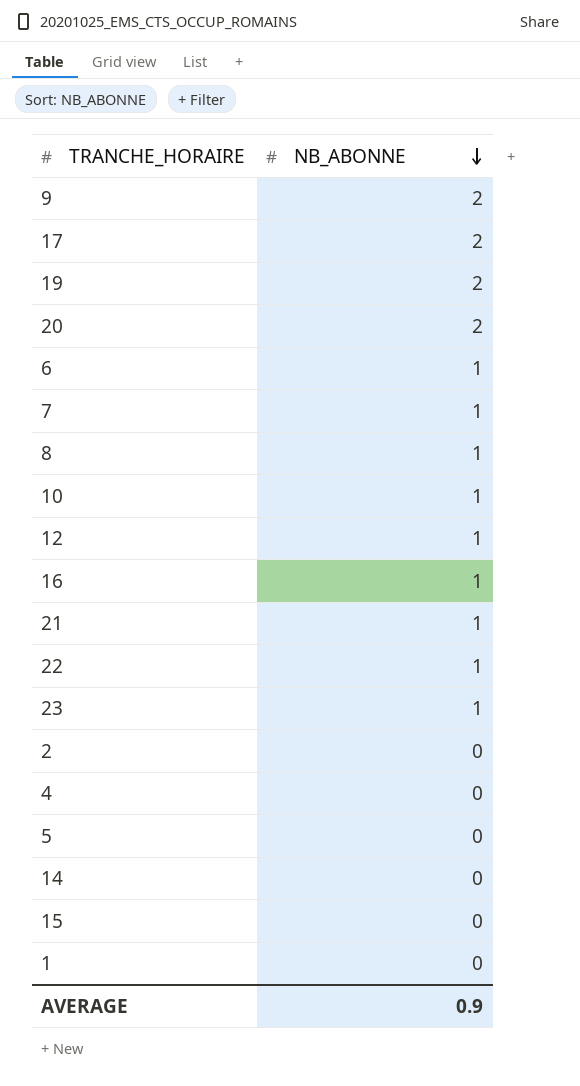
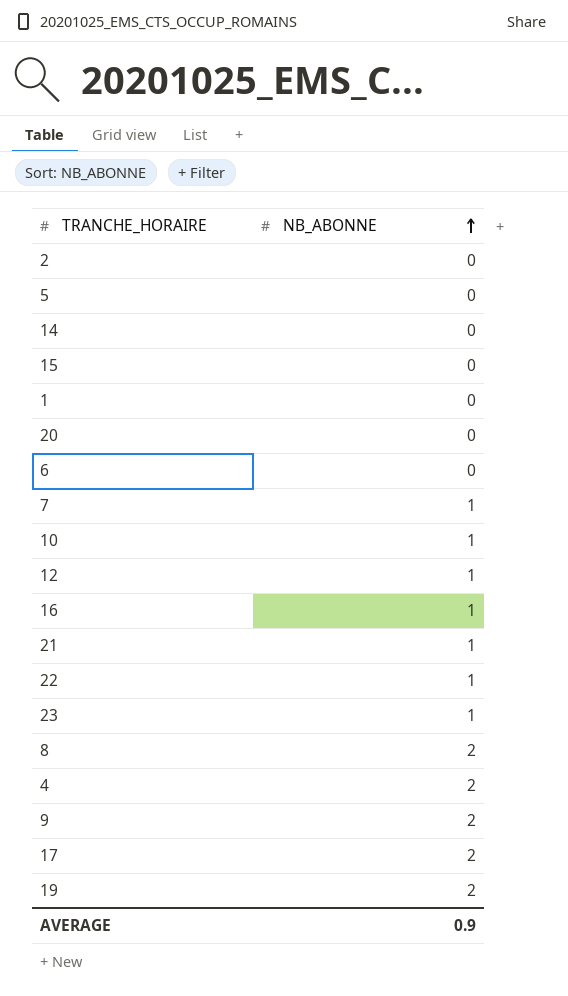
row order: NB_ABONNE descending -> NB_ABONNE ascending
20 | NB_ABONNE: 2 -> 0
6 | NB_ABONNE: 1 -> 0
8 | NB_ABONNE: 1 -> 2
4 | NB_ABONNE: 0 -> 2

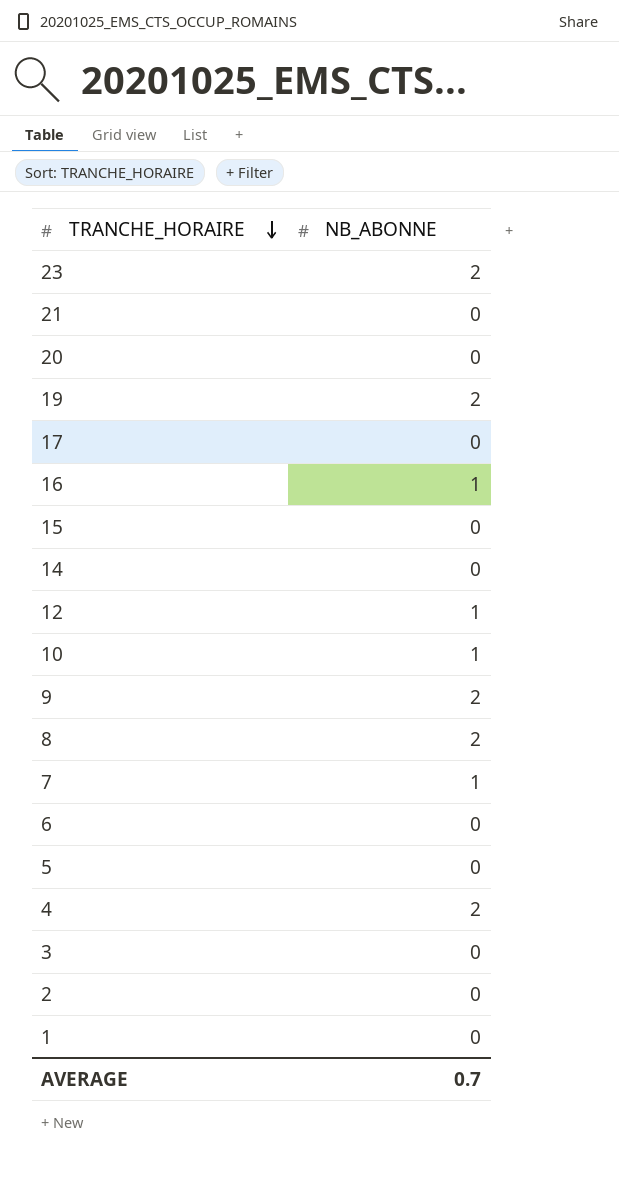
row order: NB_ABONNE ascending -> TRANCHE_HORAIRE descending
row 22: 1 -> none
23 | NB_ABONNE: 1 -> 2
21 | NB_ABONNE: 1 -> 0
17 | NB_ABONNE: 2 -> 0
row 3: none -> 0
AVERAGE | NB_ABONNE: 0.9 -> 0.7

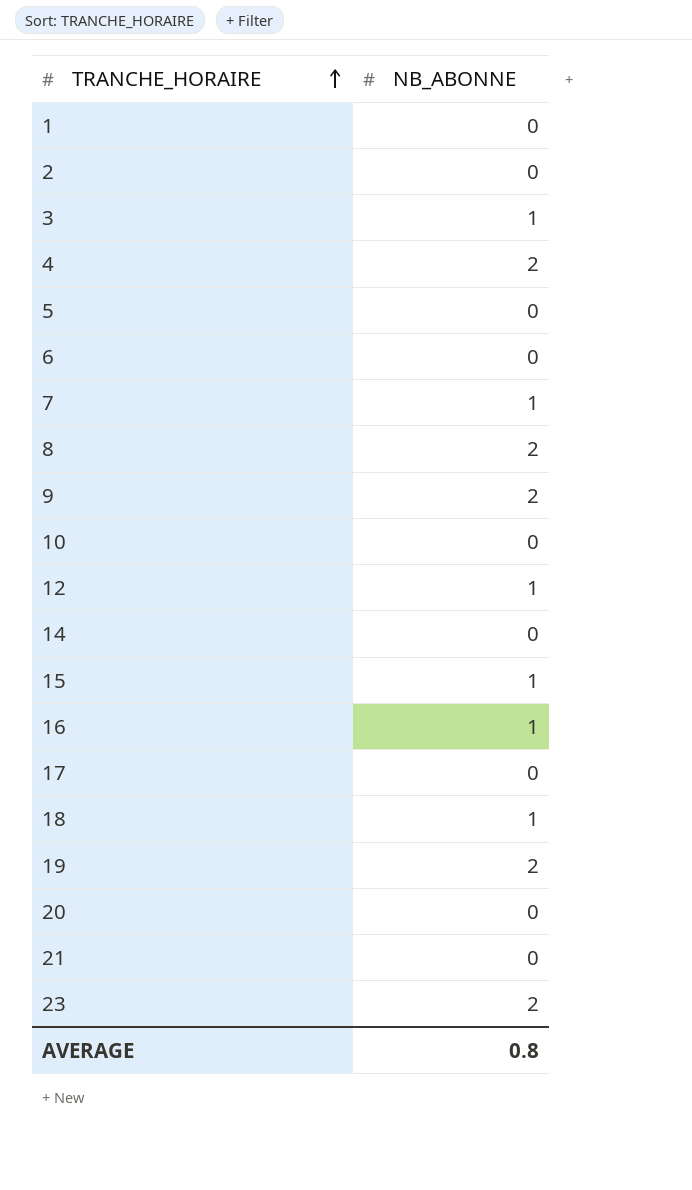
row order: TRANCHE_HORAIRE descending -> TRANCHE_HORAIRE ascending
3 | NB_ABONNE: 0 -> 1
10 | NB_ABONNE: 1 -> 0
15 | NB_ABONNE: 0 -> 1
row 18: none -> 1
AVERAGE | NB_ABONNE: 0.7 -> 0.8

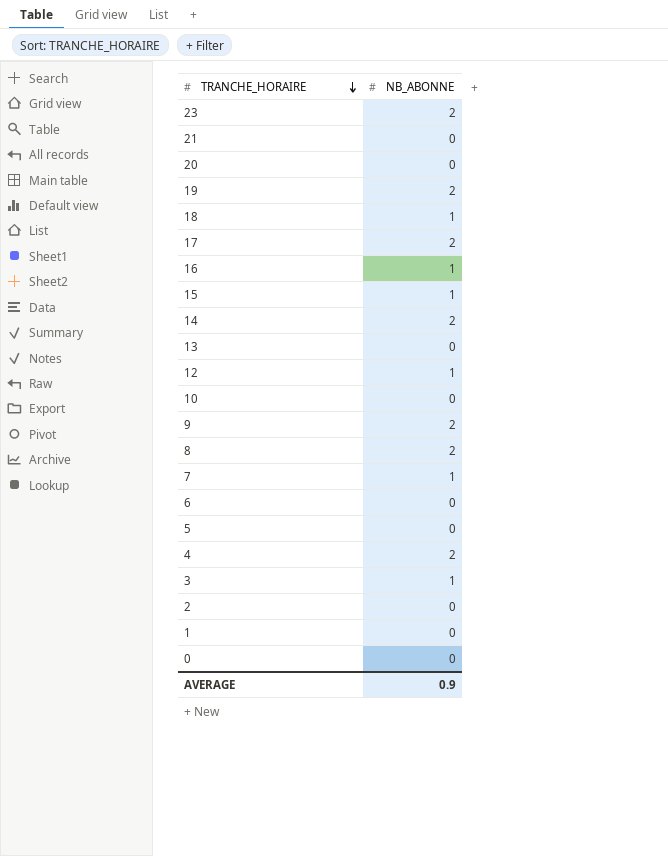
row order: TRANCHE_HORAIRE ascending -> TRANCHE_HORAIRE descending
17 | NB_ABONNE: 0 -> 2
14 | NB_ABONNE: 0 -> 2
row 13: none -> 0
row 0: none -> 0
AVERAGE | NB_ABONNE: 0.8 -> 0.9

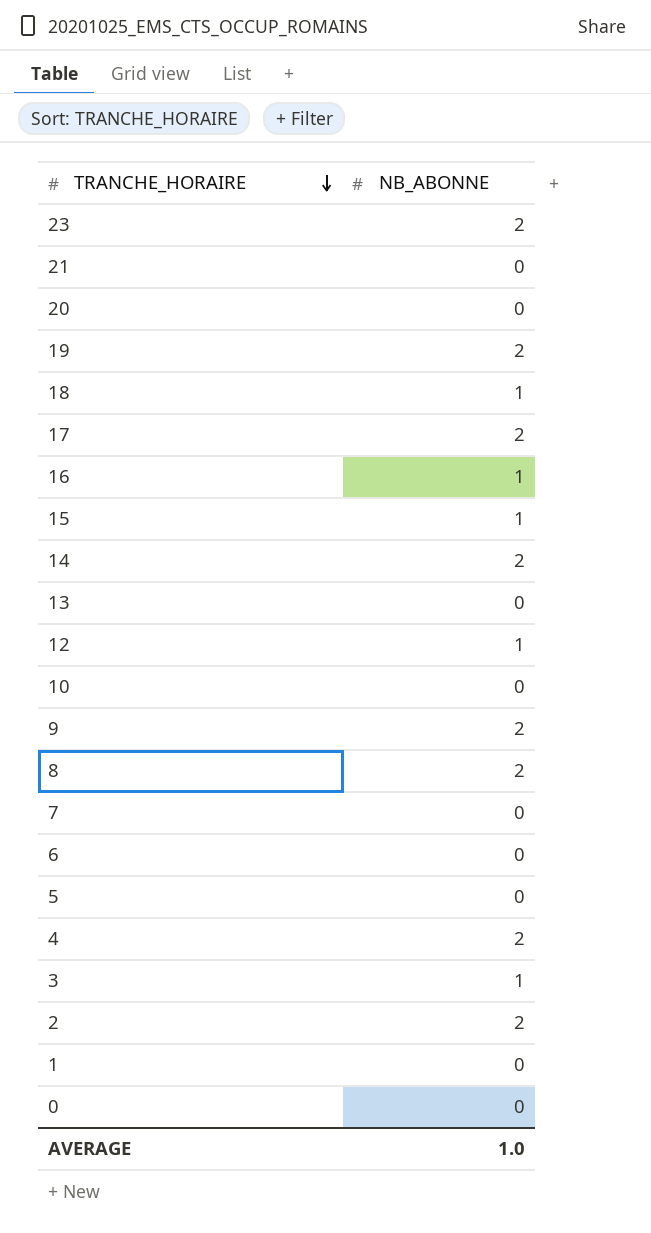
7 | NB_ABONNE: 1 -> 0
2 | NB_ABONNE: 0 -> 2
AVERAGE | NB_ABONNE: 0.9 -> 1.0

